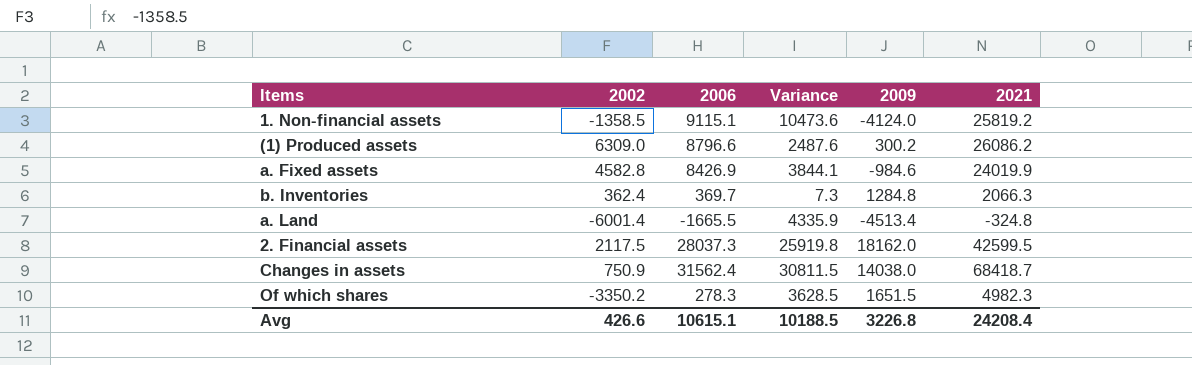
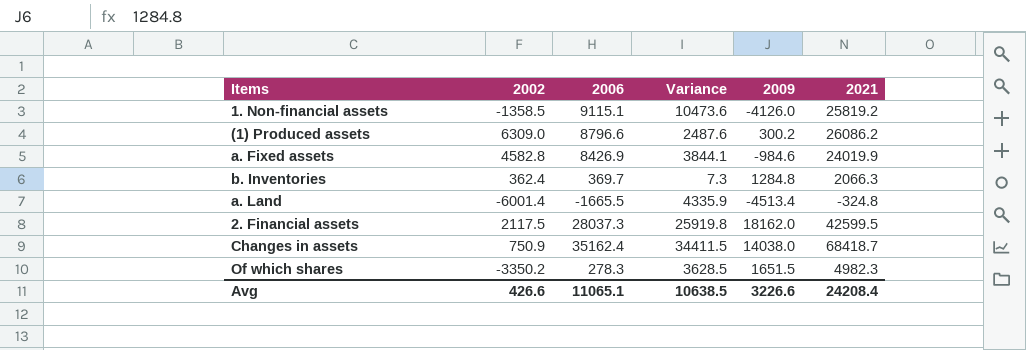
1. Non-financial assets | 2009: -4124.0 -> -4126.0
Changes in assets | 2006: 31562.4 -> 35162.4
Changes in assets | Variance: 30811.5 -> 34411.5
Avg | 2006: 10615.1 -> 11065.1
Avg | Variance: 10188.5 -> 10638.5
Avg | 2009: 3226.8 -> 3226.6

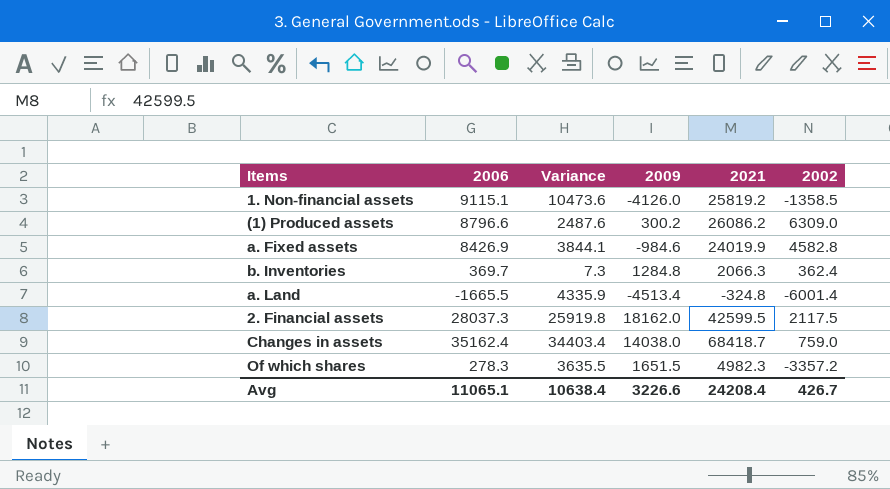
column 2002 | position: 2 -> 6
Changes in assets | Variance: 34411.5 -> 34403.4
Changes in assets | 2002: 750.9 -> 759.0
Of which shares | Variance: 3628.5 -> 3635.5
Of which shares | 2002: -3350.2 -> -3357.2
Avg | Variance: 10638.5 -> 10638.4
Avg | 2002: 426.6 -> 426.7

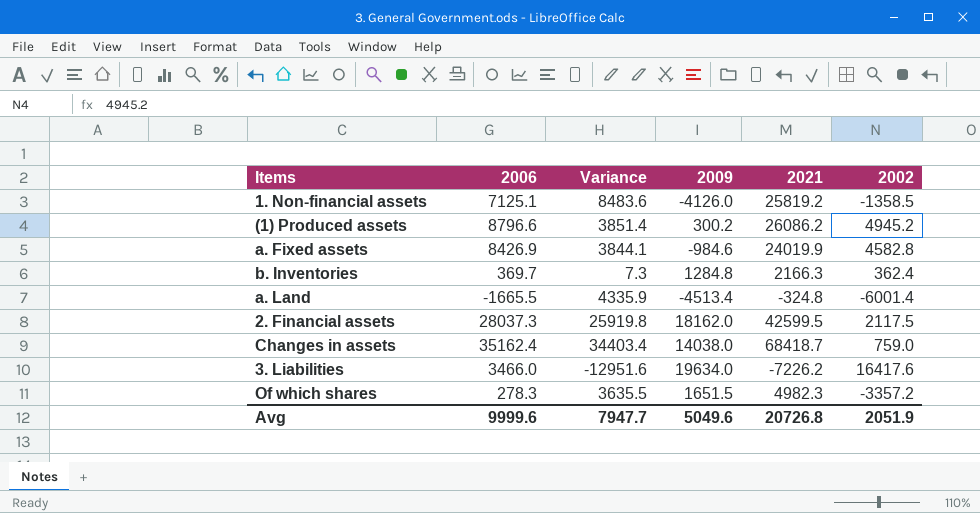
1. Non-financial assets | 2006: 9115.1 -> 7125.1
1. Non-financial assets | Variance: 10473.6 -> 8483.6
(1) Produced assets | Variance: 2487.6 -> 3851.4
(1) Produced assets | 2002: 6309.0 -> 4945.2
b. Inventories | 2021: 2066.3 -> 2166.3
row 3. Liabilities: none -> 3466.0 | -12951.6 | 19634.0 | -7226.2 | 16417.6
Avg | 2006: 11065.1 -> 9999.6
Avg | Variance: 10638.4 -> 7947.7
Avg | 2009: 3226.6 -> 5049.6
Avg | 2021: 24208.4 -> 20726.8
Avg | 2002: 426.7 -> 2051.9

